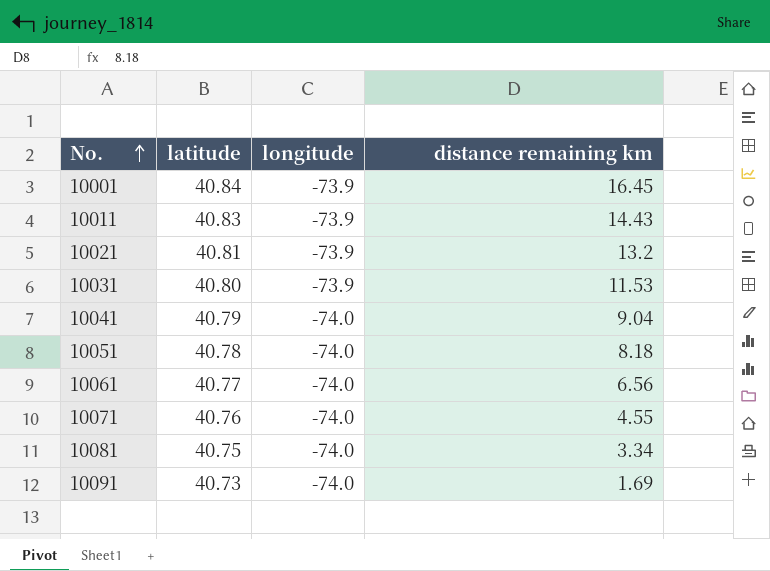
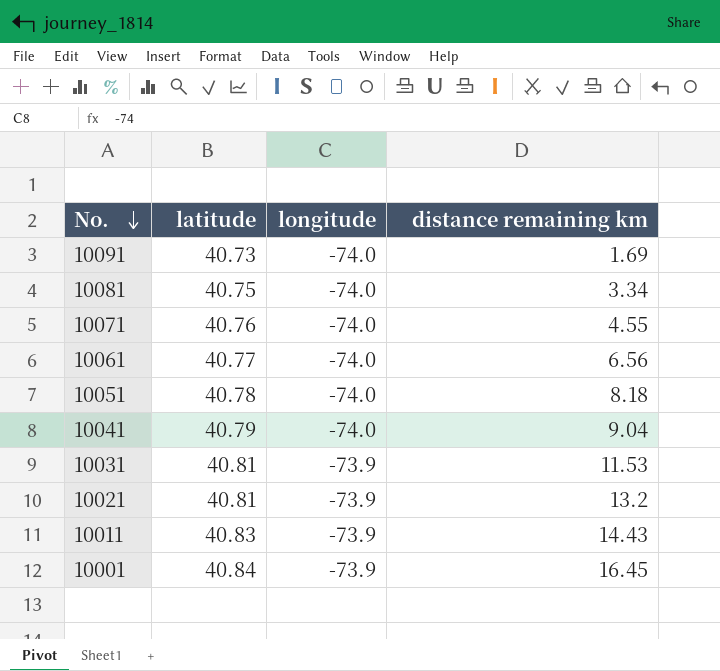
row order: No. ascending -> No. descending
10031 | latitude: 40.80 -> 40.81

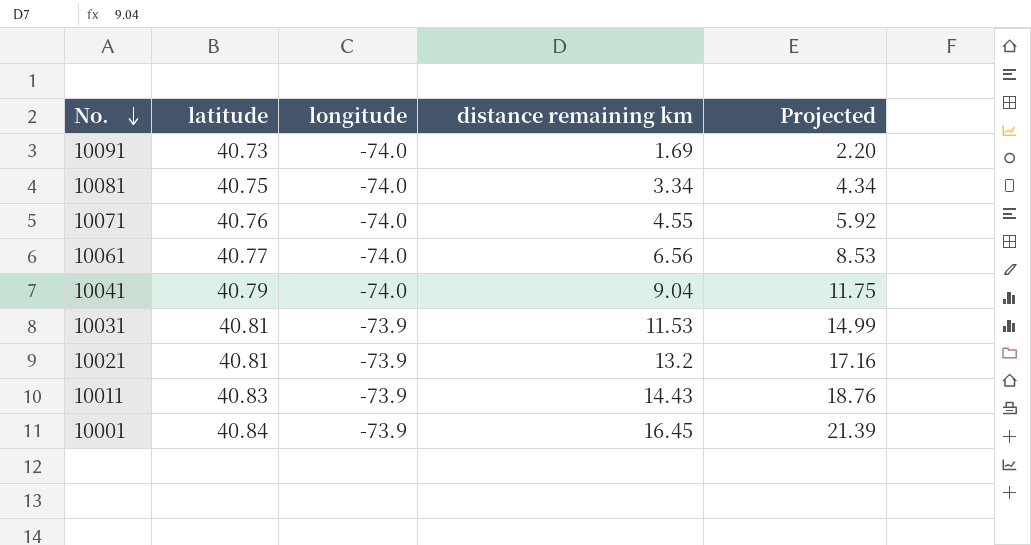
column Projected | formula: none -> [distance remaining km] * 1.3
row 10051: 40.78 | -74.0 | 8.18 -> none

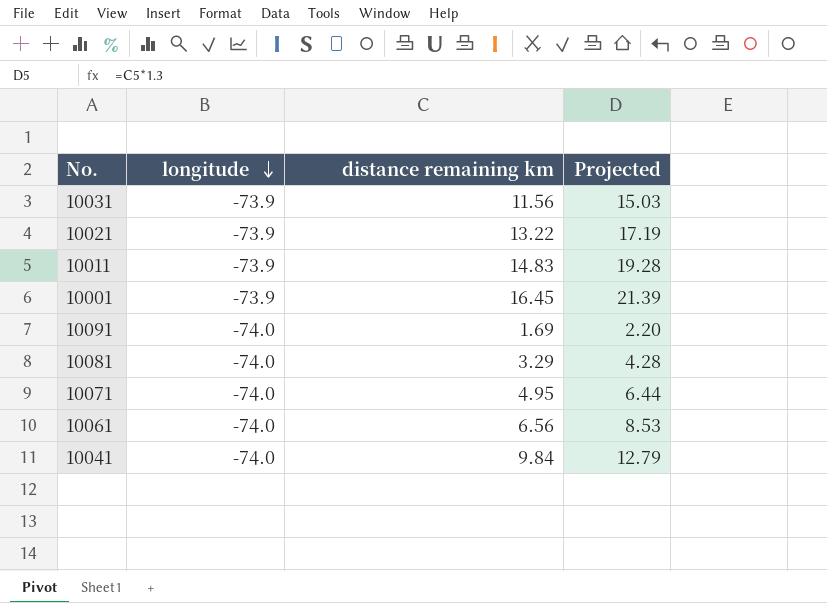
row order: No. descending -> longitude descending
column latitude | position: 2 -> none
10031 | distance remaining km: 11.53 -> 11.56
10031 | Projected: 14.99 -> 15.03
10021 | distance remaining km: 13.2 -> 13.22
10021 | Projected: 17.16 -> 17.19
10011 | distance remaining km: 14.43 -> 14.83
10011 | Projected: 18.76 -> 19.28
10081 | distance remaining km: 3.34 -> 3.29
10081 | Projected: 4.34 -> 4.28
10071 | distance remaining km: 4.55 -> 4.95
10071 | Projected: 5.92 -> 6.44
10041 | distance remaining km: 9.04 -> 9.84
10041 | Projected: 11.75 -> 12.79

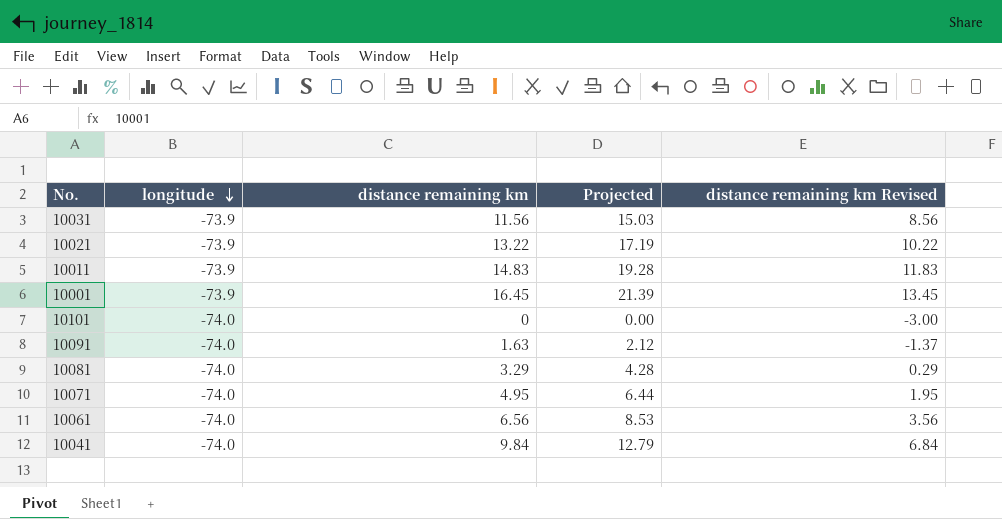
column distance remaining km Revised | formula: none -> [distance remaining km] - 3
row 10101: none -> -74.0 | 0 | 0.00 | -3.00
10091 | distance remaining km: 1.69 -> 1.63
10091 | Projected: 2.20 -> 2.12

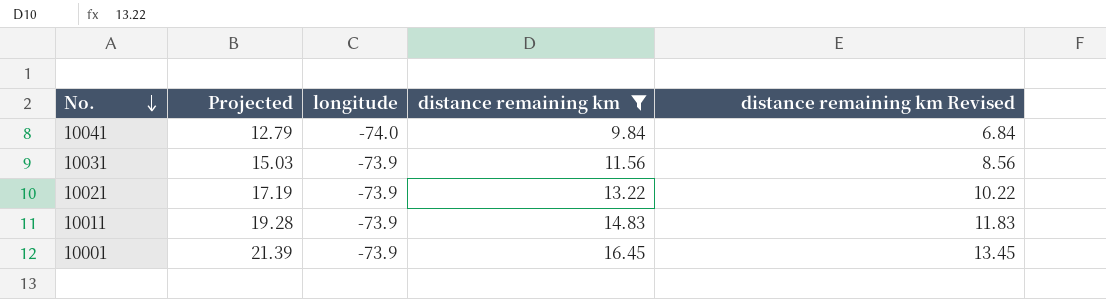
filter: none -> distance remaining km >= 9.84
row order: longitude descending -> No. descending
column Projected | position: 4 -> 2

